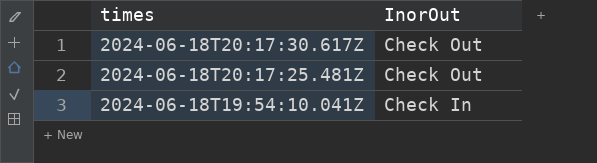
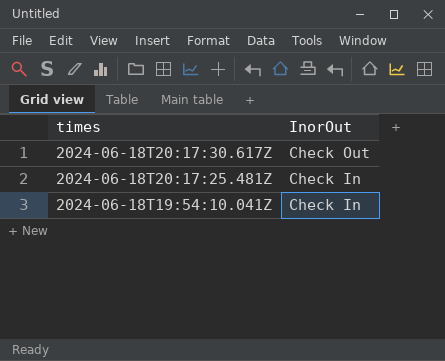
2024-06-18T20:17:25.481Z | InorOut: Check Out -> Check In

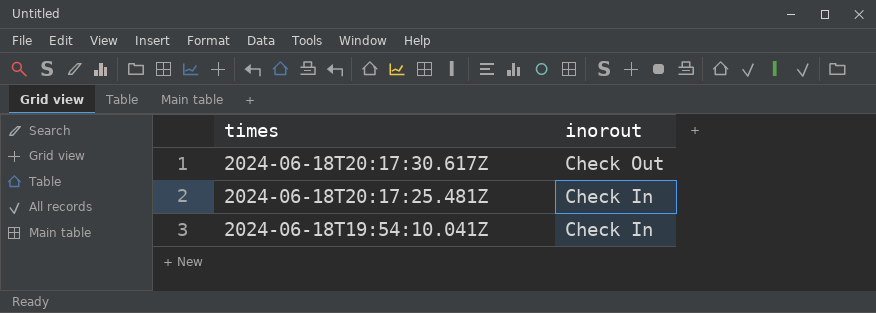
column name: InorOut -> inorout

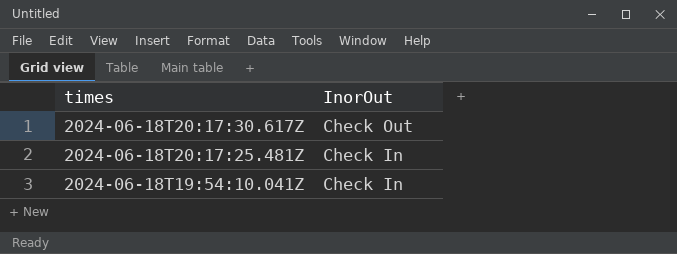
column name: inorout -> InorOut

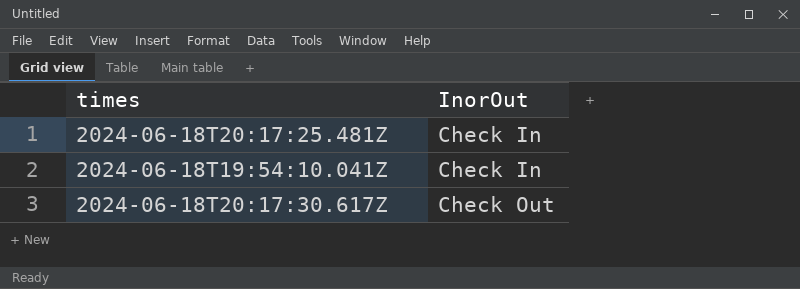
row order: times descending -> InorOut ascending

